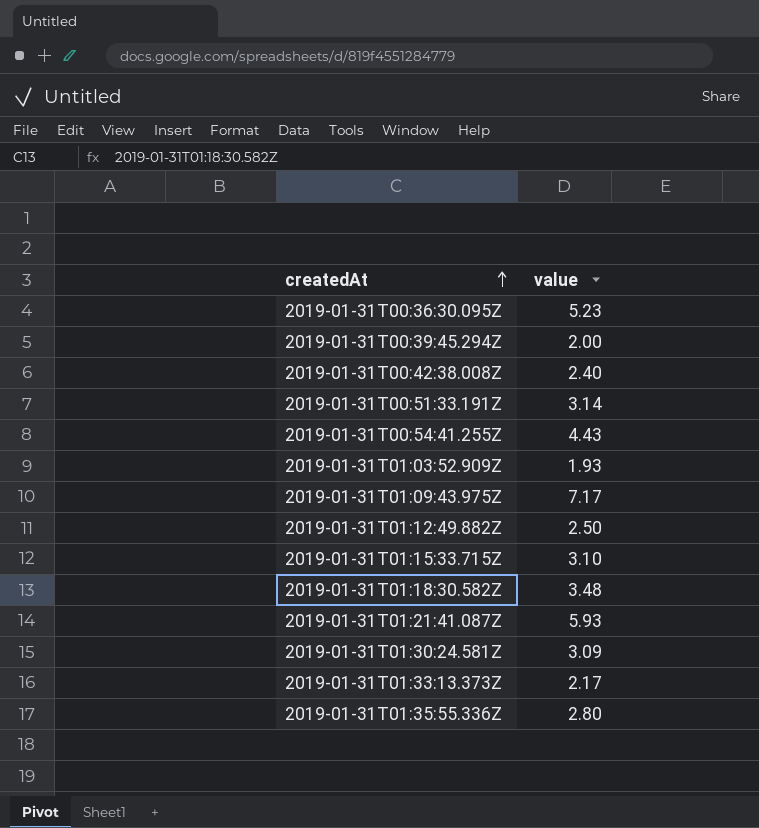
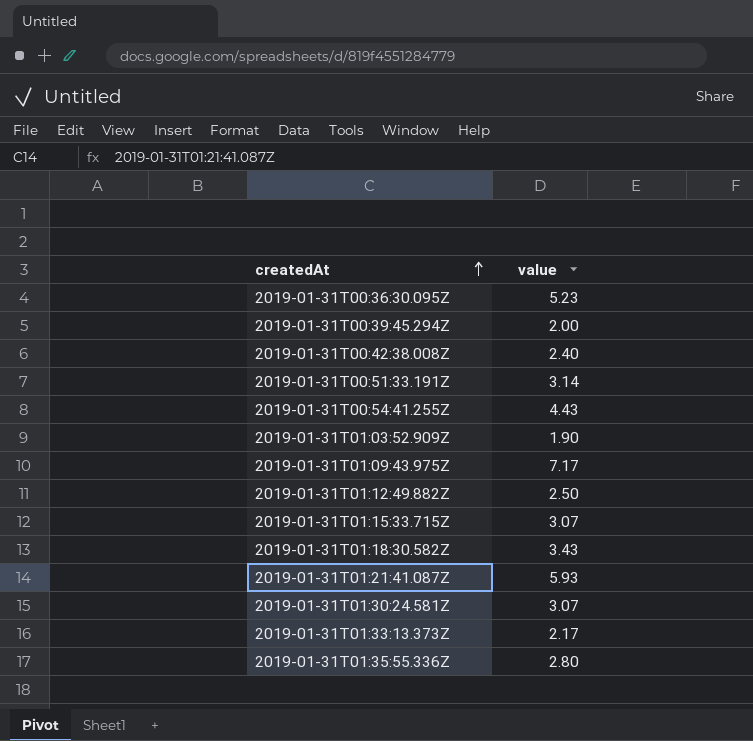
2019-01-31T01:03:52.909Z | value: 1.93 -> 1.90
2019-01-31T01:15:33.715Z | value: 3.10 -> 3.07
2019-01-31T01:18:30.582Z | value: 3.48 -> 3.43
2019-01-31T01:30:24.581Z | value: 3.09 -> 3.07

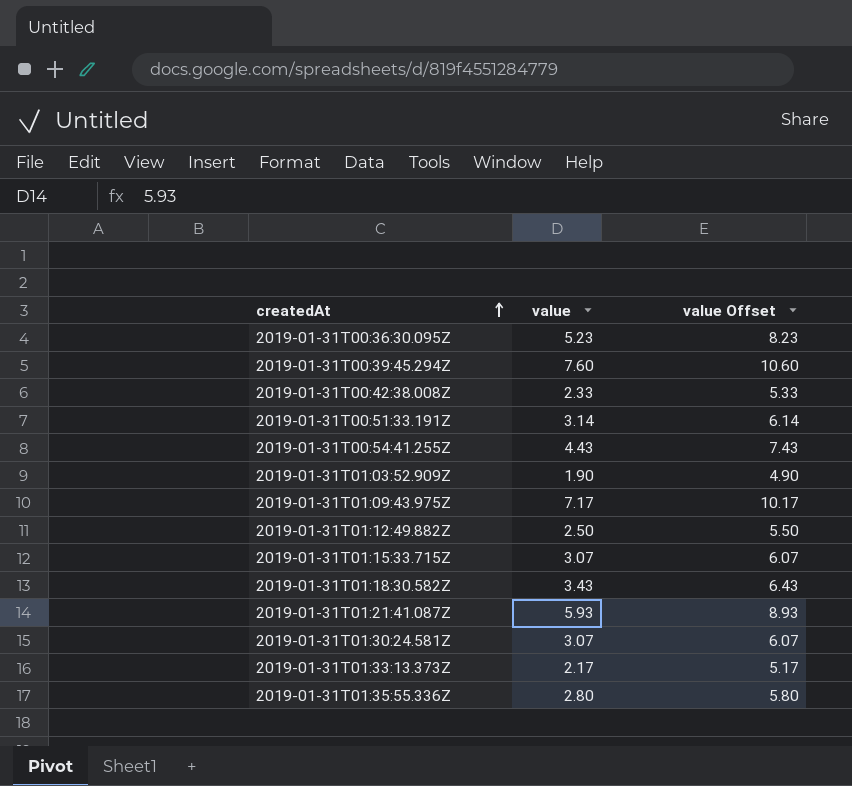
column value Offset | formula: none -> [value] + 3
2019-01-31T00:39:45.294Z | value: 2.00 -> 7.60
2019-01-31T00:42:38.008Z | value: 2.40 -> 2.33

